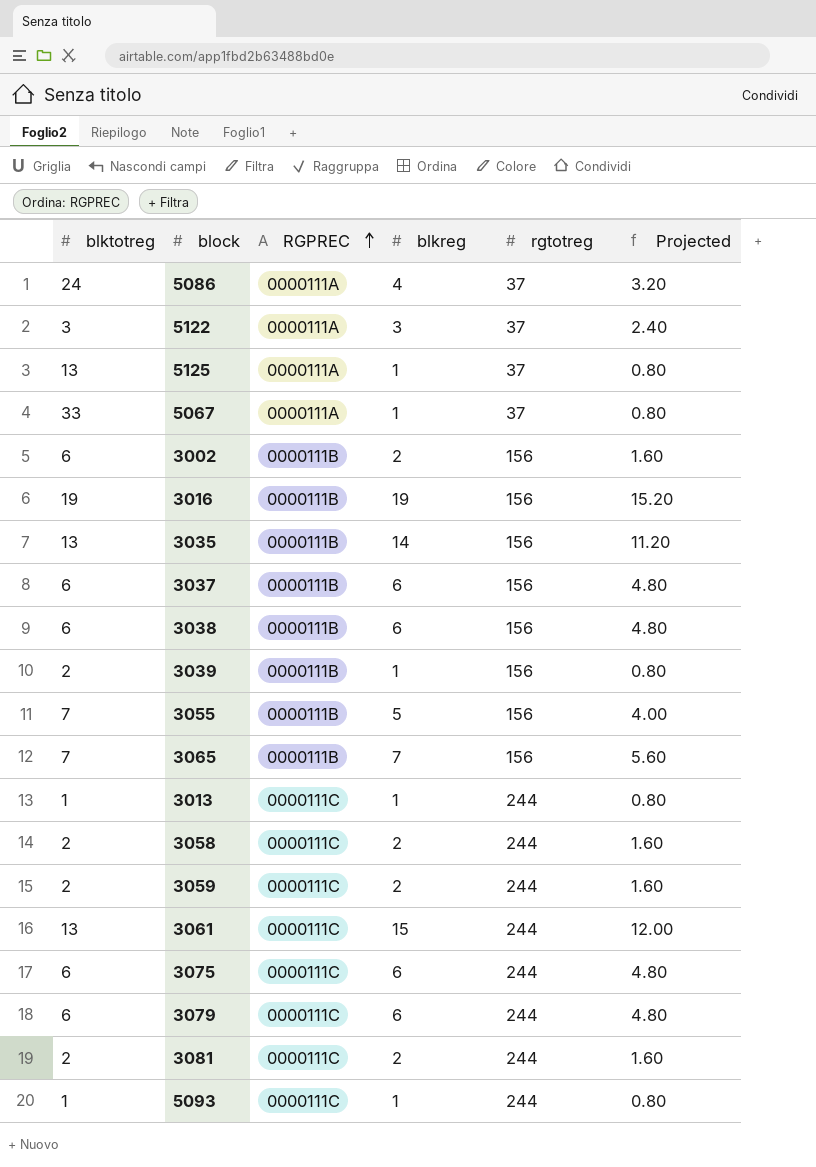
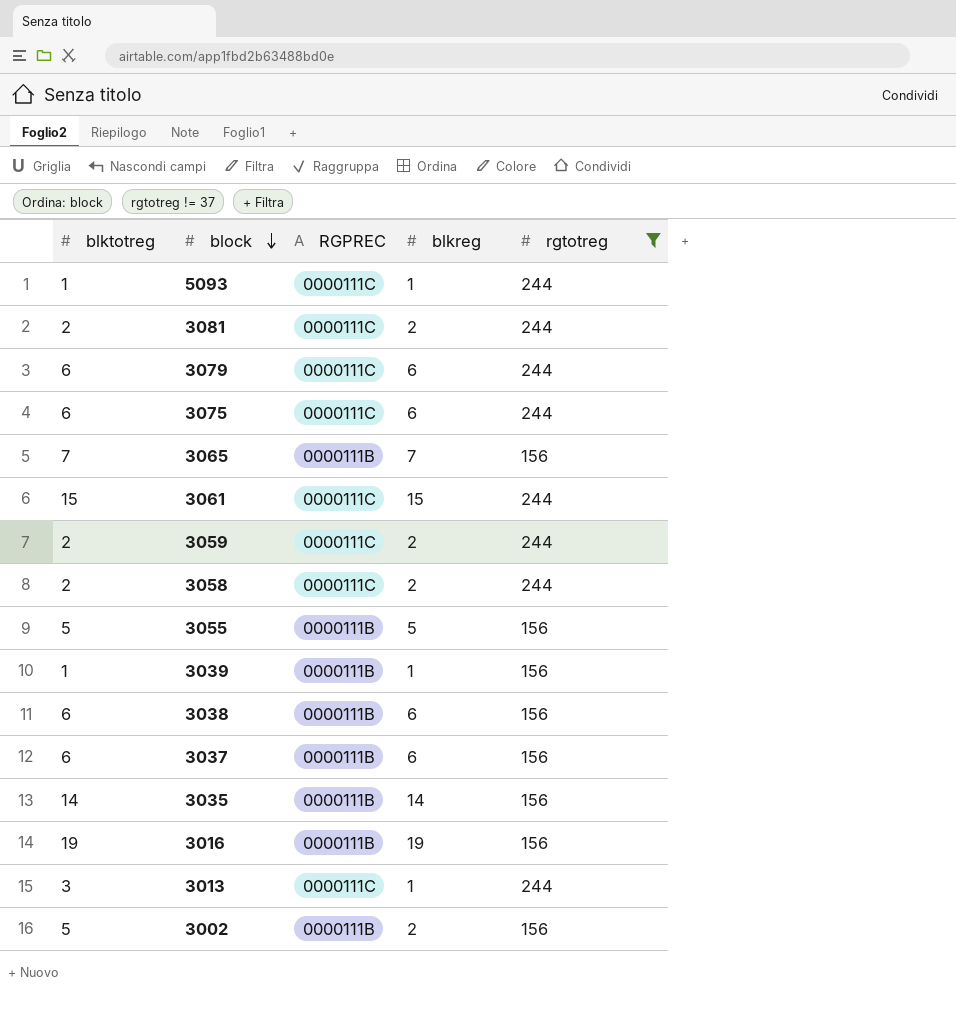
filter: none -> rgtotreg != 37
row order: RGPREC ascending -> block descending
column Projected | formula: [blkreg] * 0.8 -> none
3061 | blktotreg: 13 -> 15
3055 | blktotreg: 7 -> 5
3039 | blktotreg: 2 -> 1
3035 | blktotreg: 13 -> 14
3013 | blktotreg: 1 -> 3
3002 | blktotreg: 6 -> 5

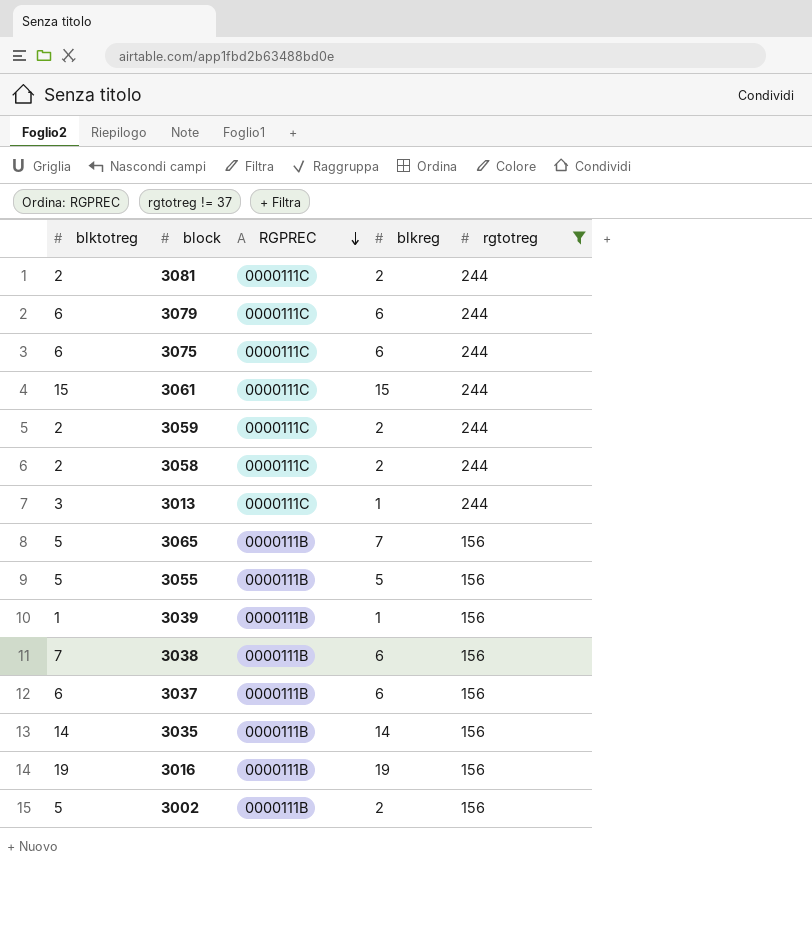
row order: block descending -> RGPREC descending
row 5093: 1 | 0000111C | 1 | 244 -> none
3065 | blktotreg: 7 -> 5
3038 | blktotreg: 6 -> 7

